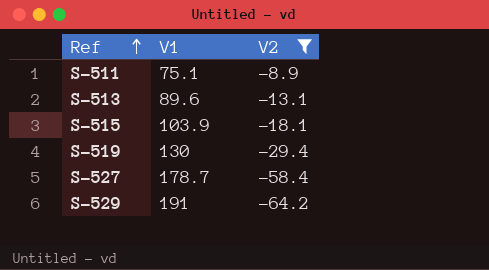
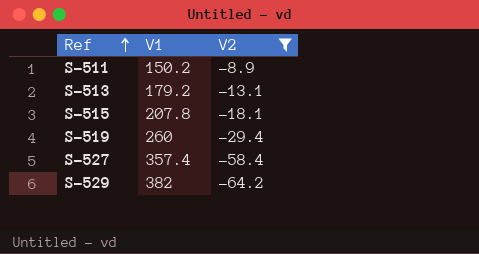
S-511 | V1: 75.1 -> 150.2
S-513 | V1: 89.6 -> 179.2
S-515 | V1: 103.9 -> 207.8
S-519 | V1: 130 -> 260
S-527 | V1: 178.7 -> 357.4
S-529 | V1: 191 -> 382

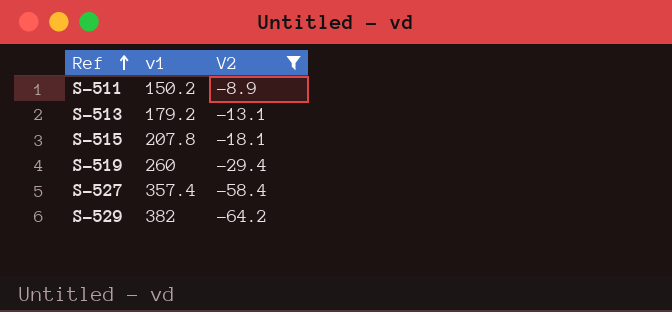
column name: V1 -> v1

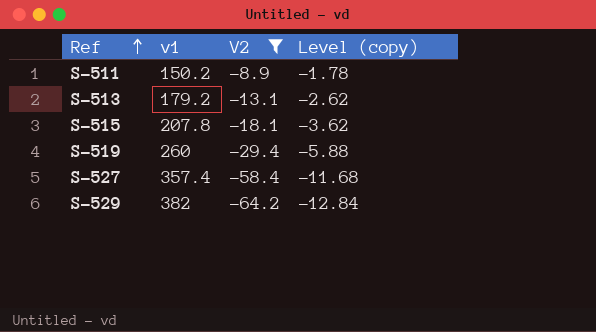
column Level (copy) | formula: none -> [V2] * 0.2

